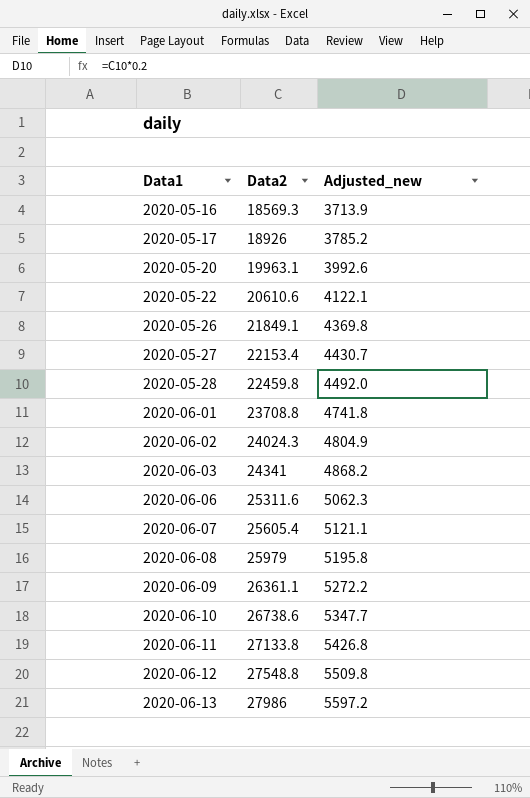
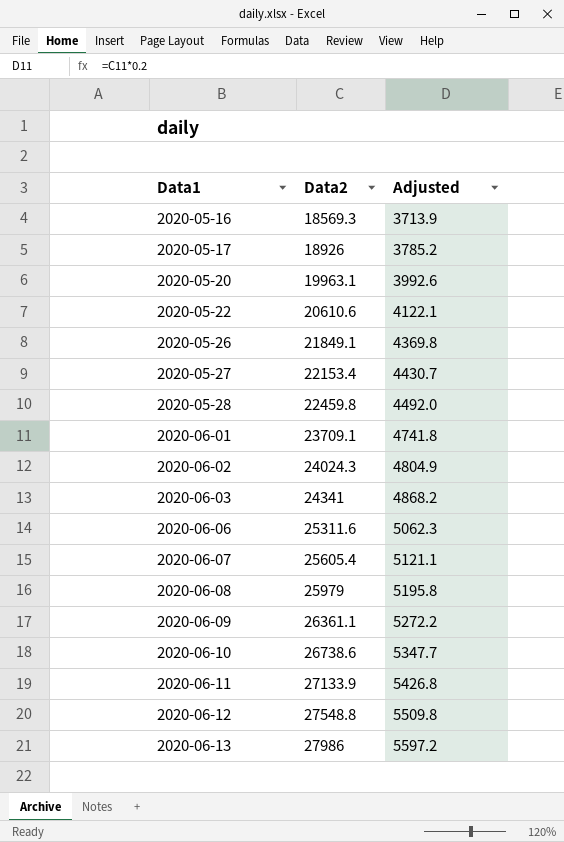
column name: Adjusted_new -> Adjusted
2020-06-01 | Data2: 23708.8 -> 23709.1
2020-06-11 | Data2: 27133.8 -> 27133.9

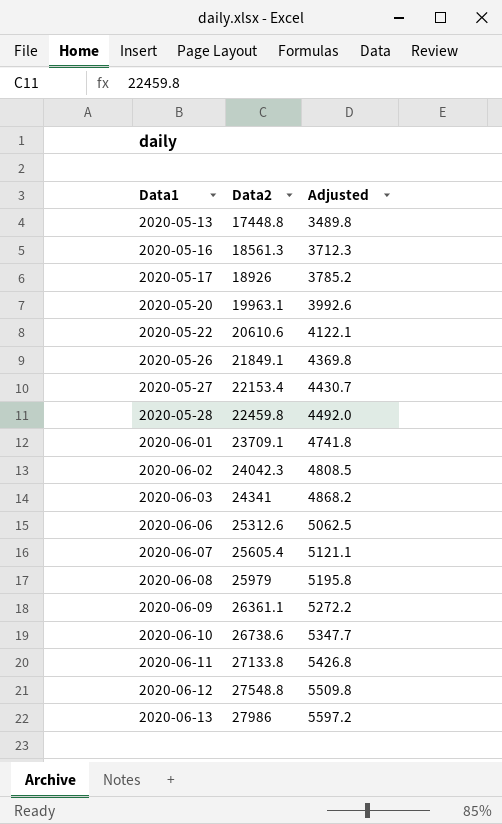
row 2020-05-13: none -> 17448.8 | 3489.8
2020-05-16 | Data2: 18569.3 -> 18561.3
2020-05-16 | Adjusted: 3713.9 -> 3712.3
2020-06-02 | Data2: 24024.3 -> 24042.3
2020-06-02 | Adjusted: 4804.9 -> 4808.5
2020-06-06 | Data2: 25311.6 -> 25312.6
2020-06-06 | Adjusted: 5062.3 -> 5062.5
2020-06-11 | Data2: 27133.9 -> 27133.8

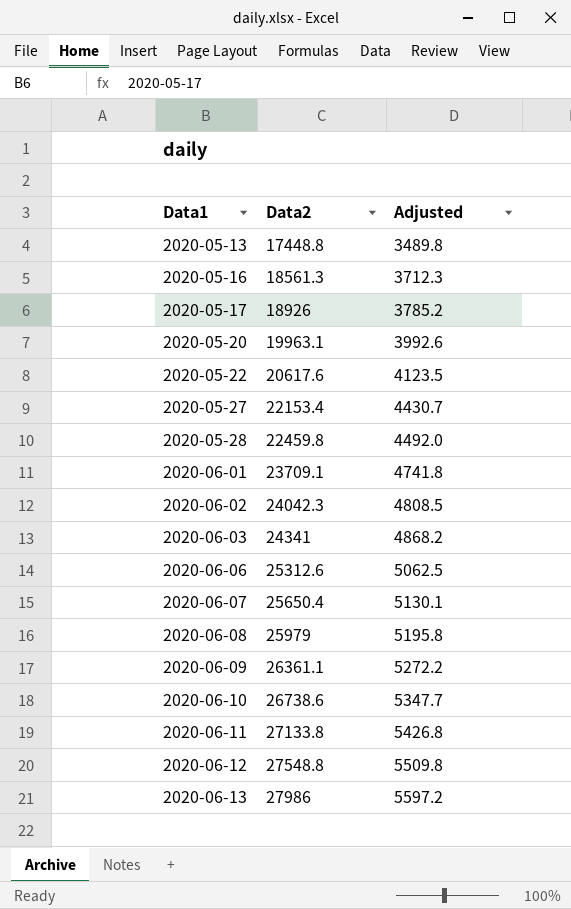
row 2020-05-26: 21849.1 | 4369.8 -> none
2020-05-22 | Data2: 20610.6 -> 20617.6
2020-05-22 | Adjusted: 4122.1 -> 4123.5
2020-06-07 | Data2: 25605.4 -> 25650.4
2020-06-07 | Adjusted: 5121.1 -> 5130.1

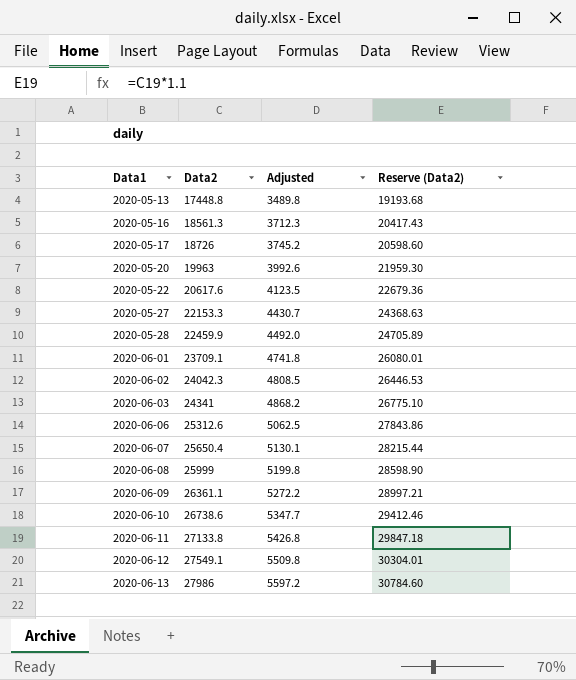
column Reserve (Data2) | formula: none -> [Data2] * 1.1
2020-05-17 | Data2: 18926 -> 18726
2020-05-17 | Adjusted: 3785.2 -> 3745.2
2020-05-20 | Data2: 19963.1 -> 19963
2020-05-27 | Data2: 22153.4 -> 22153.3
2020-05-28 | Data2: 22459.8 -> 22459.9
2020-06-08 | Data2: 25979 -> 25999
2020-06-08 | Adjusted: 5195.8 -> 5199.8
2020-06-12 | Data2: 27548.8 -> 27549.1

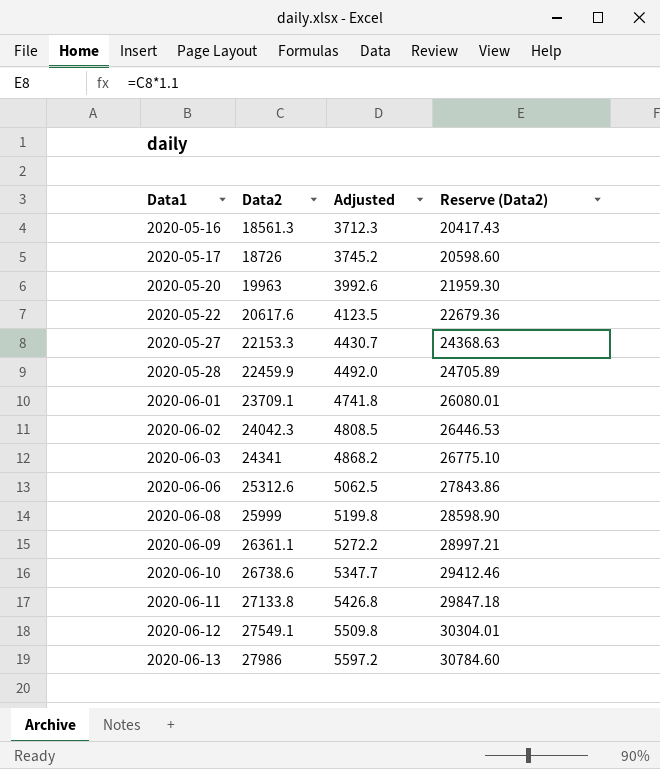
row 2020-05-13: 17448.8 | 3489.8 | 19193.68 -> none
row 2020-06-07: 25650.4 | 5130.1 | 28215.44 -> none

